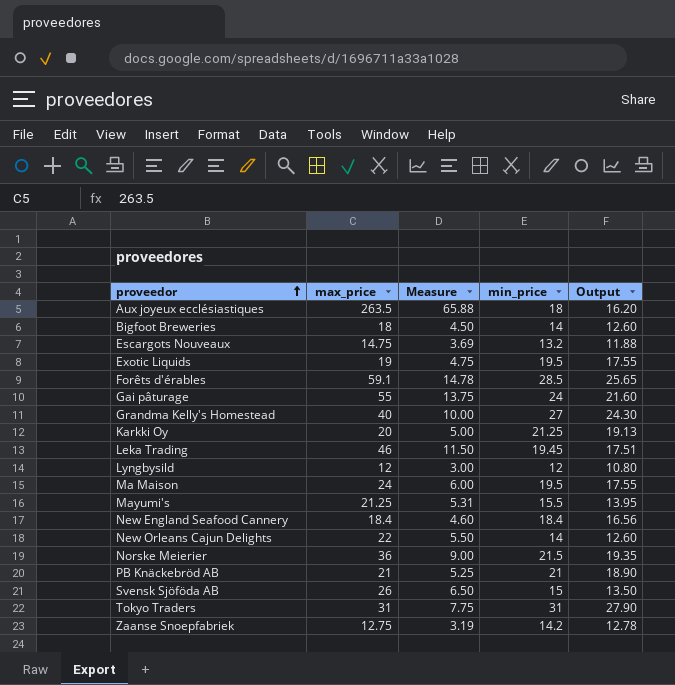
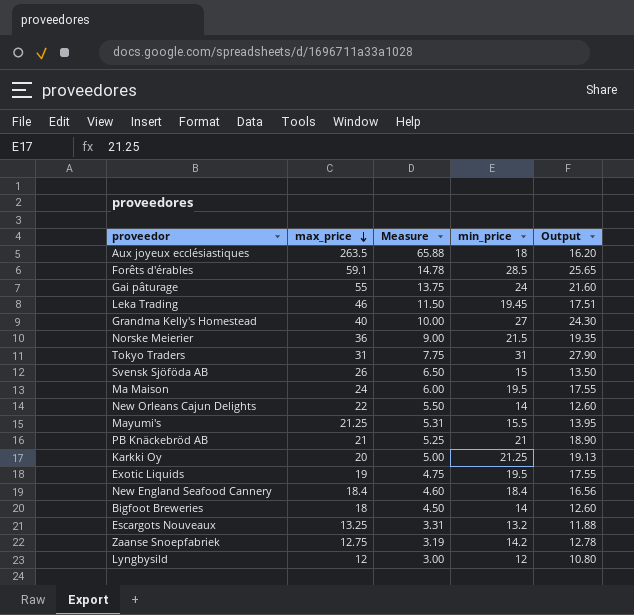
row order: proveedor ascending -> max_price descending
Escargots Nouveaux | max_price: 14.75 -> 13.25
Escargots Nouveaux | Measure: 3.69 -> 3.31

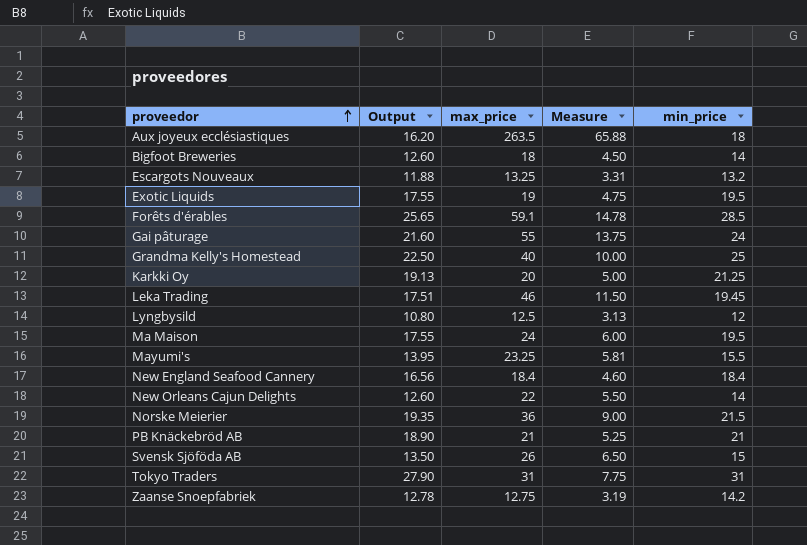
row order: max_price descending -> proveedor ascending
column Output | position: 5 -> 2
Grandma Kelly's Homestead | Output: 24.30 -> 22.50
Grandma Kelly's Homestead | min_price: 27 -> 25
Lyngbysild | max_price: 12 -> 12.5
Lyngbysild | Measure: 3.00 -> 3.13
Mayumi's | max_price: 21.25 -> 23.25
Mayumi's | Measure: 5.31 -> 5.81

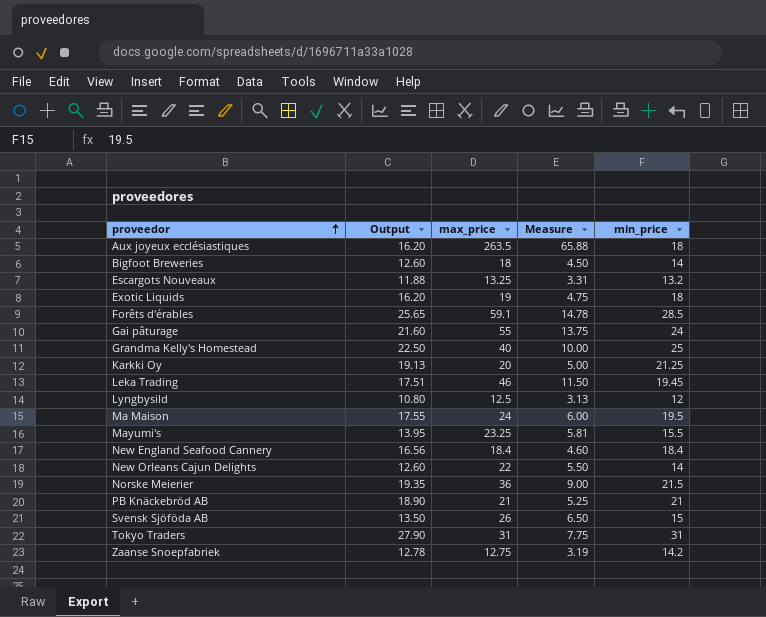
Exotic Liquids | Output: 17.55 -> 16.20
Exotic Liquids | min_price: 19.5 -> 18

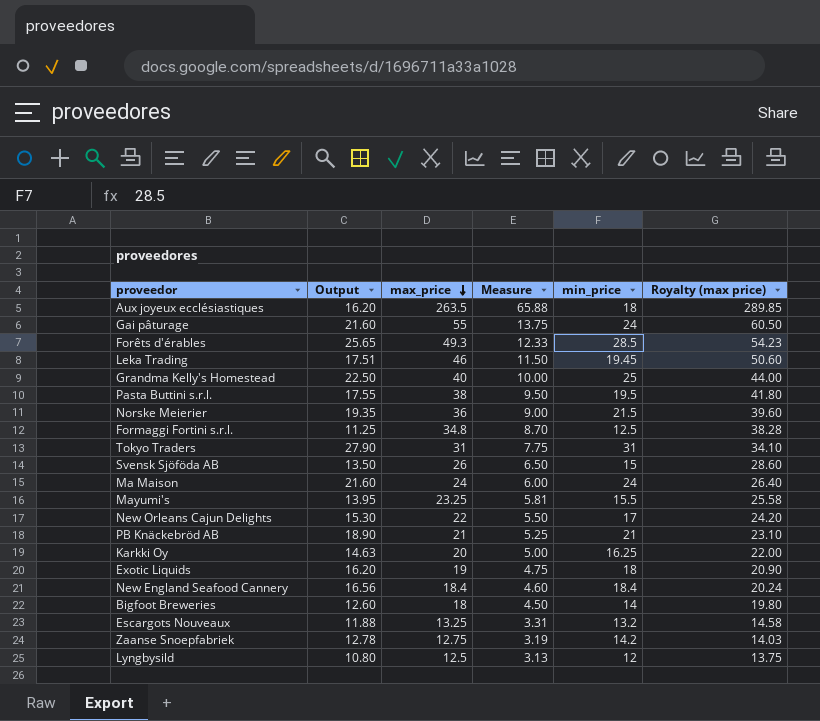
row order: proveedor ascending -> max_price descending
column Royalty (max price) | formula: none -> [max_price] * 1.1
Forêts d'érables | max_price: 59.1 -> 49.3
Forêts d'érables | Measure: 14.78 -> 12.33
row Pasta Buttini s.r.l.: none -> 17.55 | 38 | 9.50 | 19.5 | 41.80
row Formaggi Fortini s.r.l.: none -> 11.25 | 34.8 | 8.70 | 12.5 | 38.28
Ma Maison | Output: 17.55 -> 21.60
Ma Maison | min_price: 19.5 -> 24
New Orleans Cajun Delights | Output: 12.60 -> 15.30
New Orleans Cajun Delights | min_price: 14 -> 17
Karkki Oy | Output: 19.13 -> 14.63
Karkki Oy | min_price: 21.25 -> 16.25

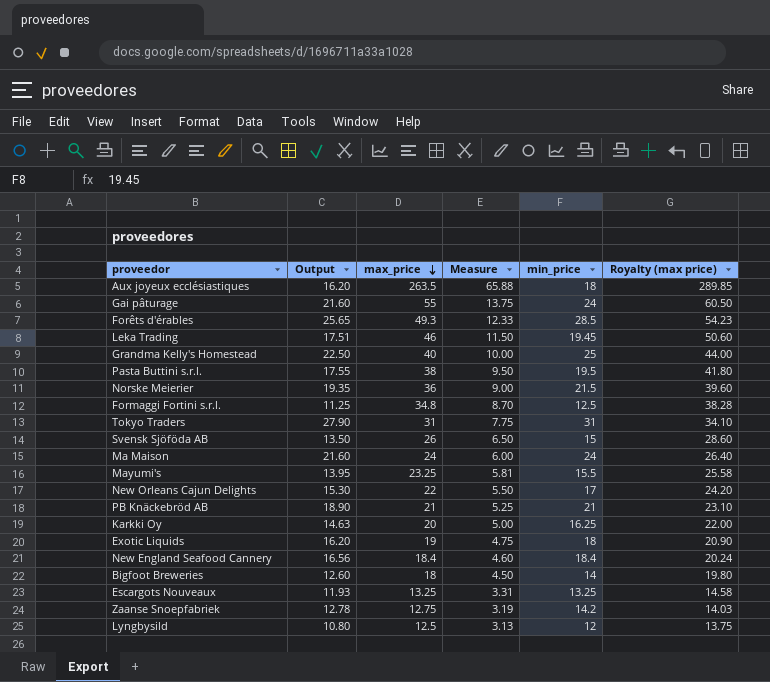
Escargots Nouveaux | Output: 11.88 -> 11.93
Escargots Nouveaux | min_price: 13.2 -> 13.25

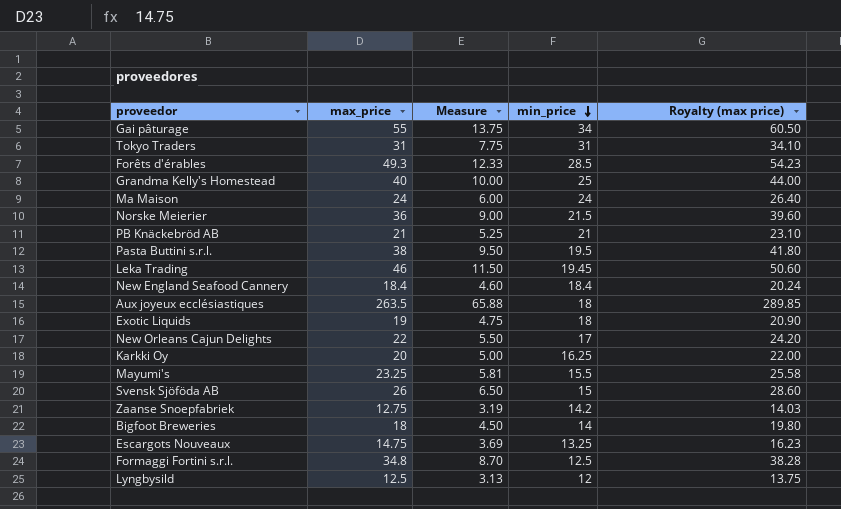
row order: max_price descending -> min_price descending
column Output | formula: [min_price] * 0.9 -> none
Gai pâturage | min_price: 24 -> 34
Escargots Nouveaux | max_price: 13.25 -> 14.75
Escargots Nouveaux | Measure: 3.31 -> 3.69
Escargots Nouveaux | Royalty (max price): 14.58 -> 16.23

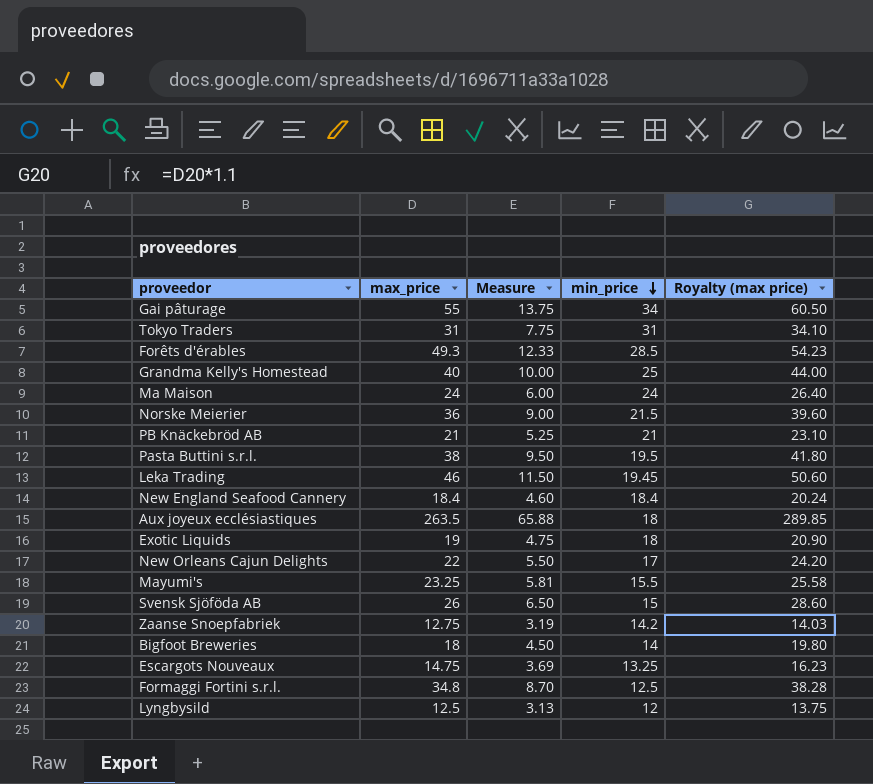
row Karkki Oy: 20 | 5.00 | 16.25 | 22.00 -> none

